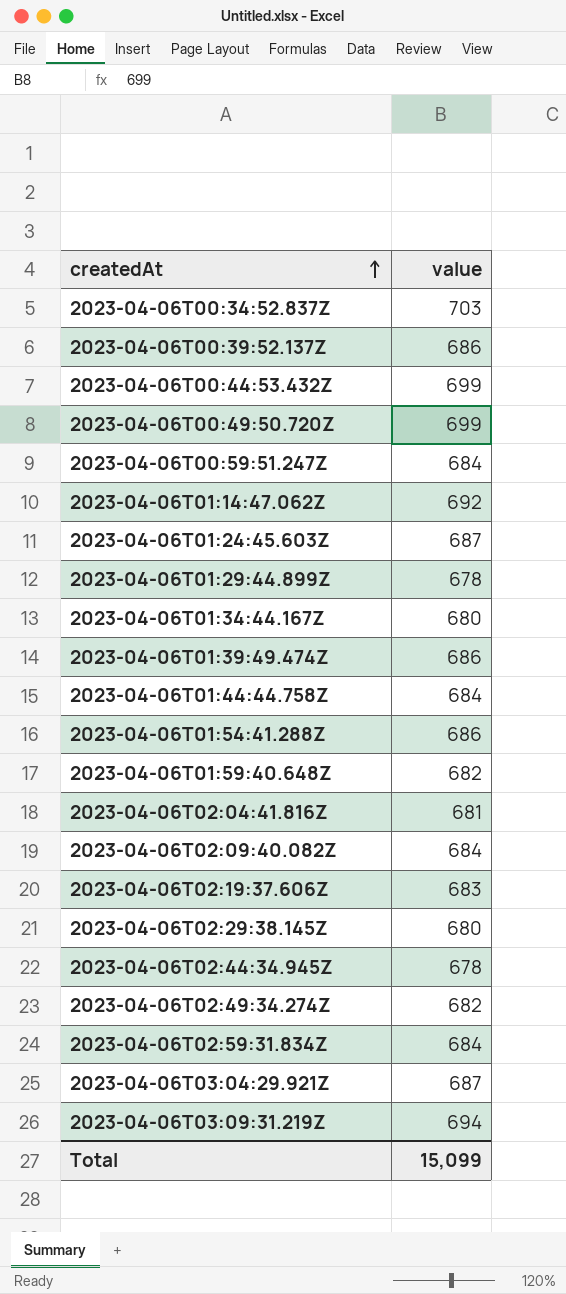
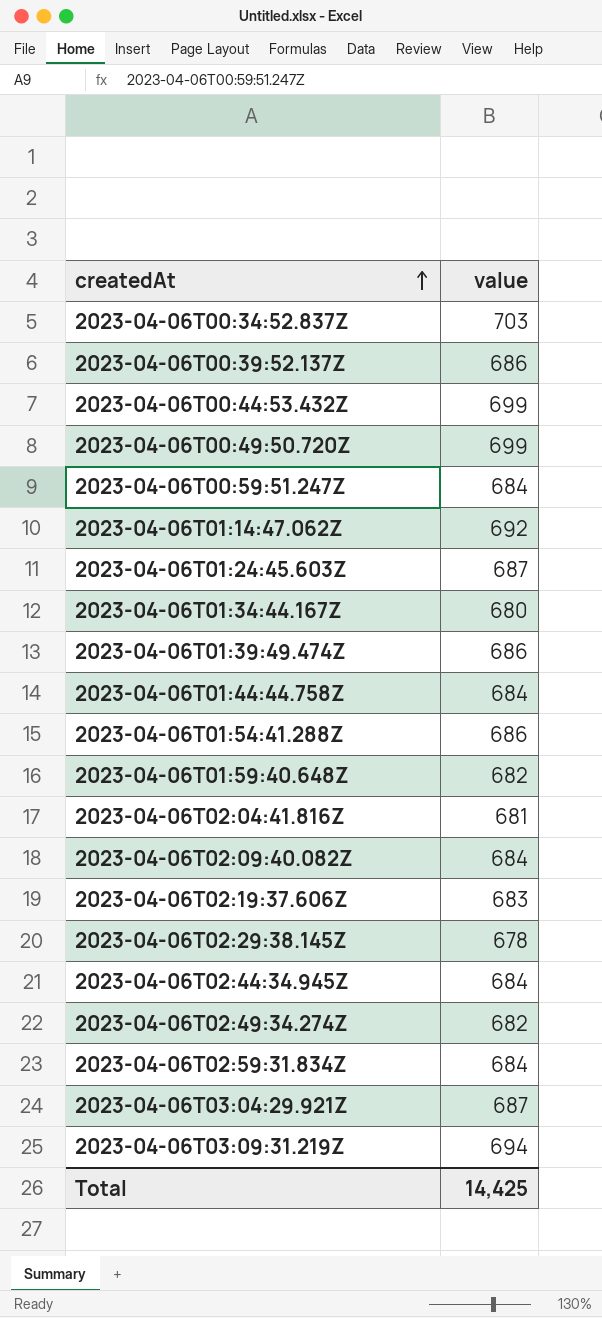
row 2023-04-06T01:29:44.899Z: 678 -> none
2023-04-06T02:29:38.145Z | value: 680 -> 678
2023-04-06T02:44:34.945Z | value: 678 -> 684
Total | value: 15,099 -> 14,425

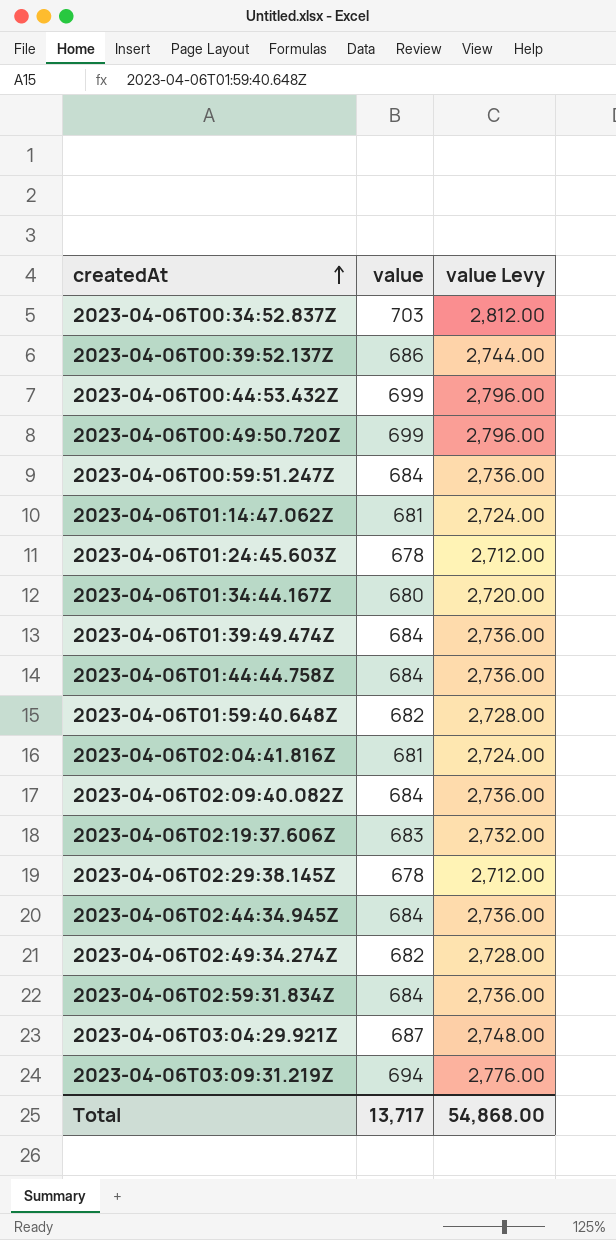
column value Levy | formula: none -> [value] * 4
row 2023-04-06T01:54:41.288Z: 686 -> none
2023-04-06T01:14:47.062Z | value: 692 -> 681
2023-04-06T01:24:45.603Z | value: 687 -> 678
2023-04-06T01:39:49.474Z | value: 686 -> 684
Total | value: 14,425 -> 13,717

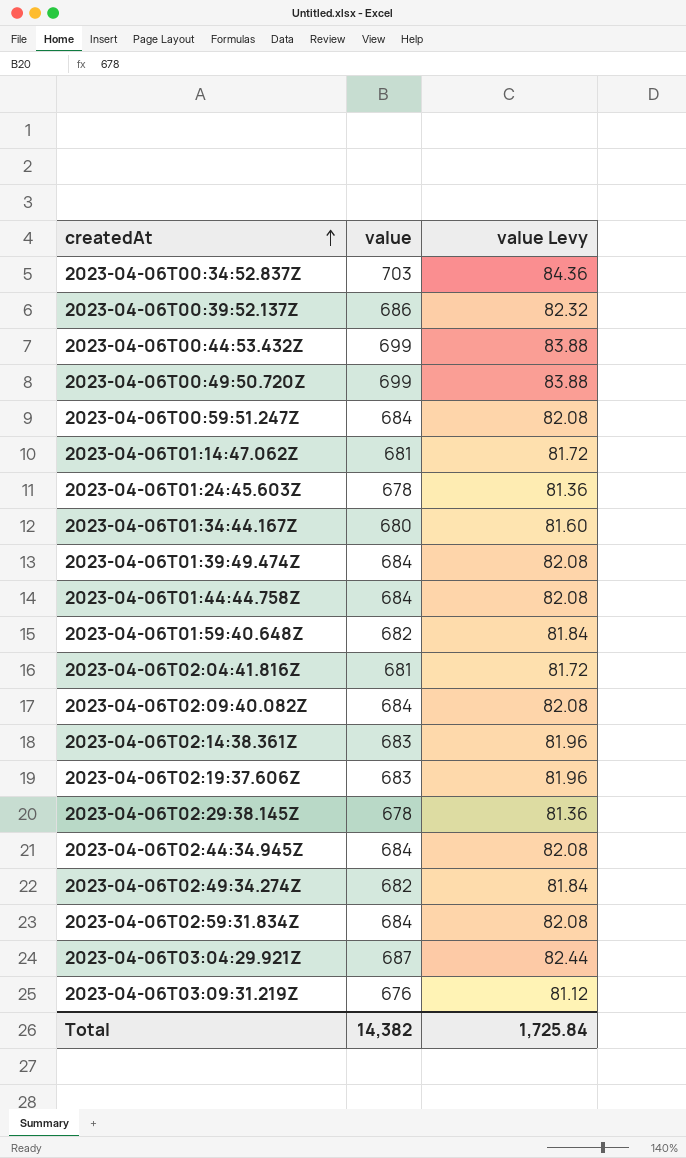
column value Levy | formula: [value] * 4 -> [value] * 0.12
row 2023-04-06T02:14:38.361Z: none -> 683 | 81.96
2023-04-06T03:09:31.219Z | value: 694 -> 676
Total | value: 13,717 -> 14,382
Total | value Levy: 54,868.00 -> 1,725.84

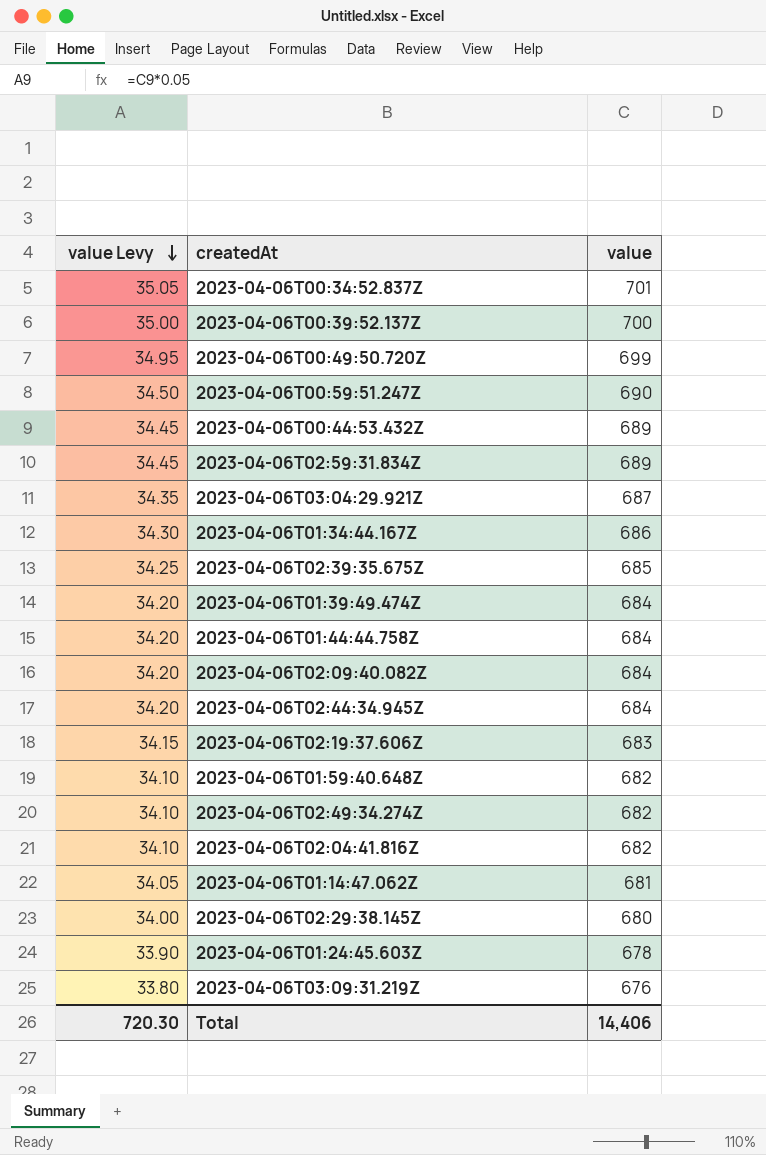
row order: createdAt ascending -> value Levy descending
column value Levy | formula: [value] * 0.12 -> [value] * 0.05
column value Levy | position: 3 -> 1
row 2023-04-06T02:14:38.361Z: 683 | 81.96 -> none
2023-04-06T00:34:52.837Z | value: 703 -> 701
2023-04-06T00:39:52.137Z | value: 686 -> 700
2023-04-06T00:59:51.247Z | value: 684 -> 690
2023-04-06T00:44:53.432Z | value: 699 -> 689
2023-04-06T02:59:31.834Z | value: 684 -> 689
2023-04-06T01:34:44.167Z | value: 680 -> 686
row 2023-04-06T02:39:35.675Z: none -> 34.25 | 685
2023-04-06T02:04:41.816Z | value: 681 -> 682
2023-04-06T02:29:38.145Z | value: 678 -> 680
Total | value Levy: 1,725.84 -> 720.30
Total | value: 14,382 -> 14,406

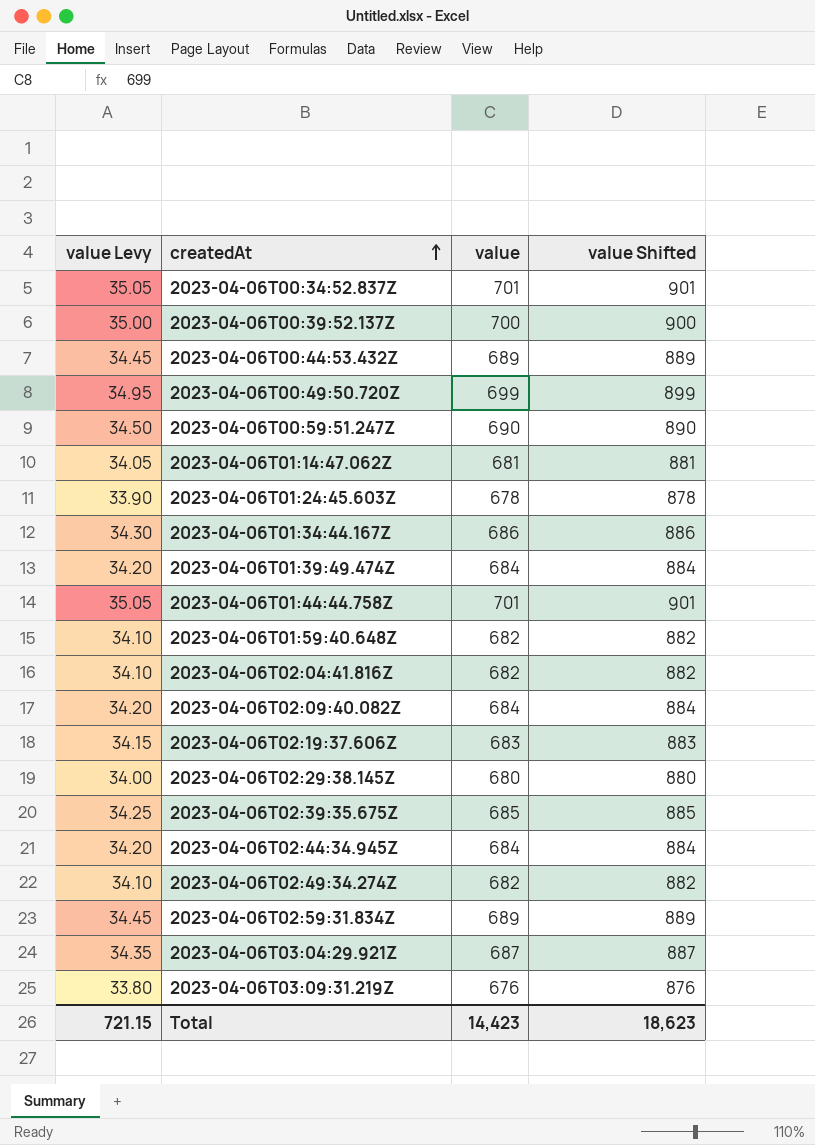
row order: value Levy descending -> createdAt ascending
column value Shifted | formula: none -> [value] + 200
2023-04-06T01:44:44.758Z | value Levy: 34.20 -> 35.05
2023-04-06T01:44:44.758Z | value: 684 -> 701
Total | value Levy: 720.30 -> 721.15
Total | value: 14,406 -> 14,423

